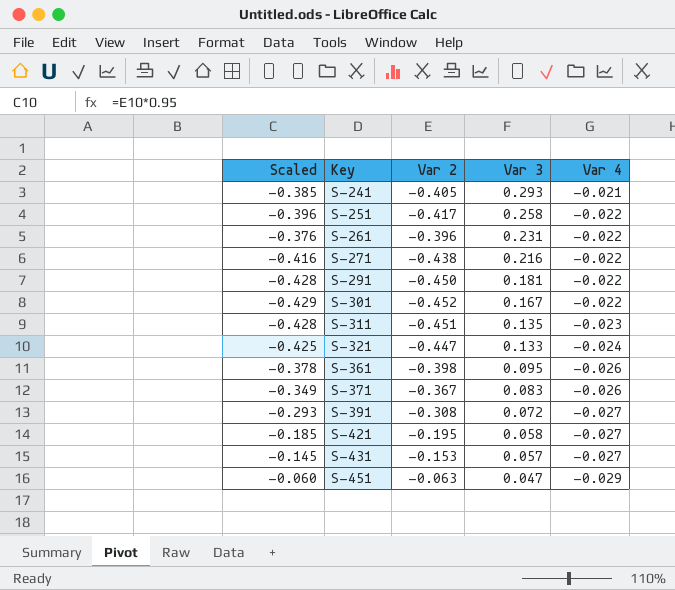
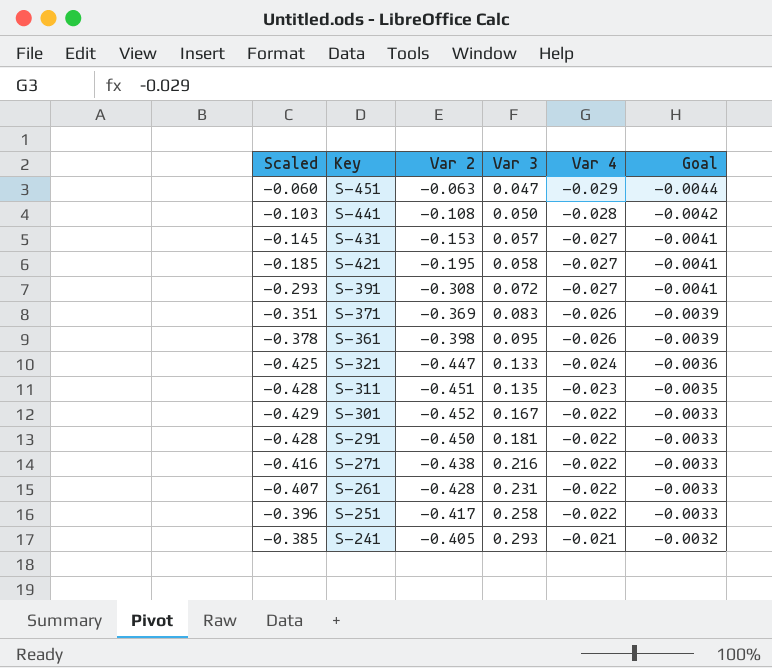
row order: Key ascending -> Key descending
column Goal | formula: none -> [Var 4] * 0.15
row S-441: none -> -0.103 | -0.108 | 0.050 | -0.028 | -0.0042
S-371 | Scaled: -0.349 -> -0.351
S-371 | Var 2: -0.367 -> -0.369
S-261 | Scaled: -0.376 -> -0.407
S-261 | Var 2: -0.396 -> -0.428

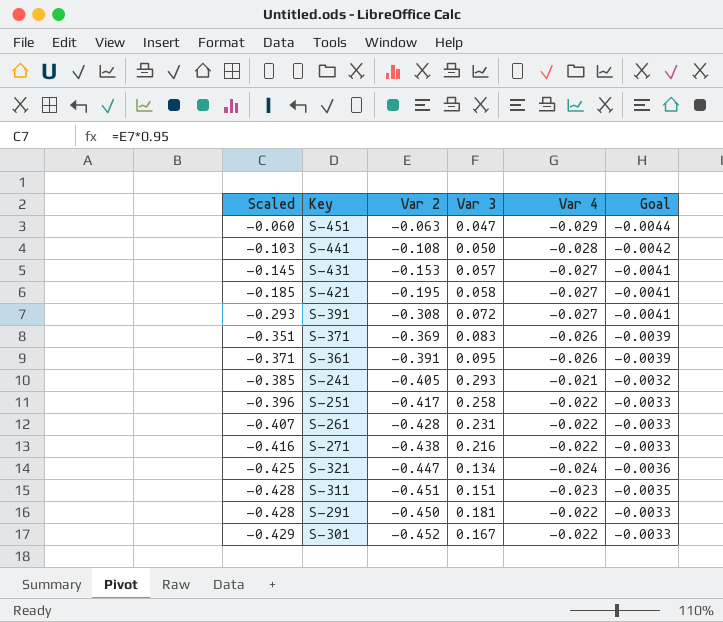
row order: Key descending -> Scaled descending
S-361 | Scaled: -0.378 -> -0.371
S-361 | Var 2: -0.398 -> -0.391
S-321 | Var 3: 0.133 -> 0.134
S-311 | Var 3: 0.135 -> 0.151

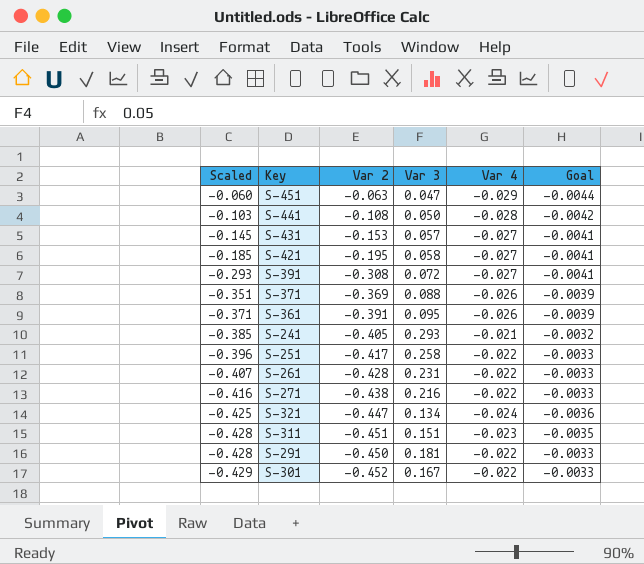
S-371 | Var 3: 0.083 -> 0.088

